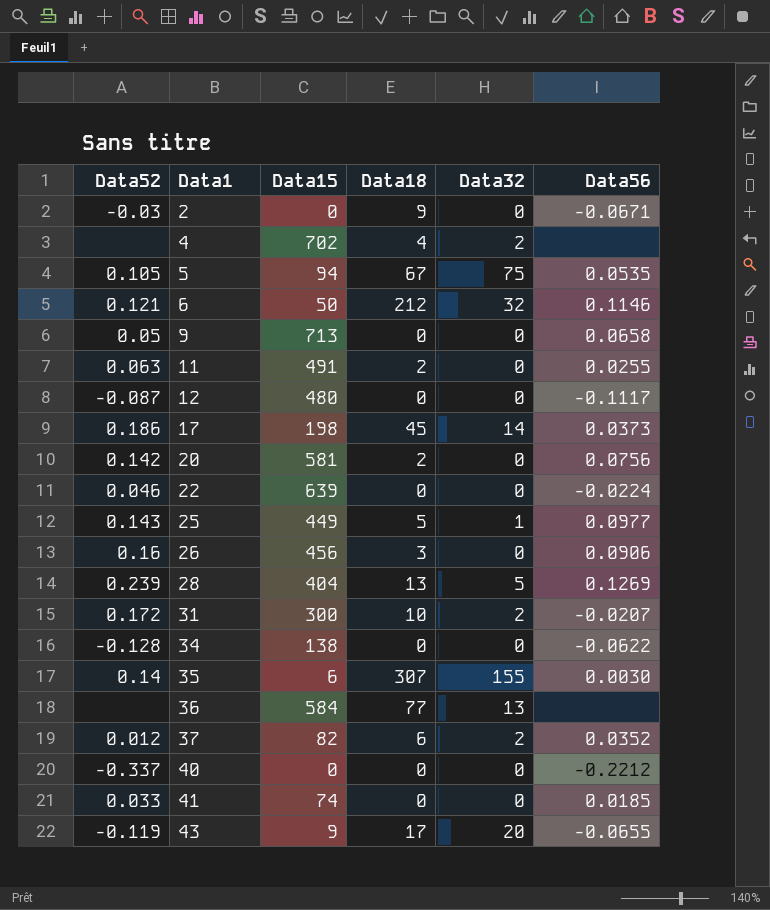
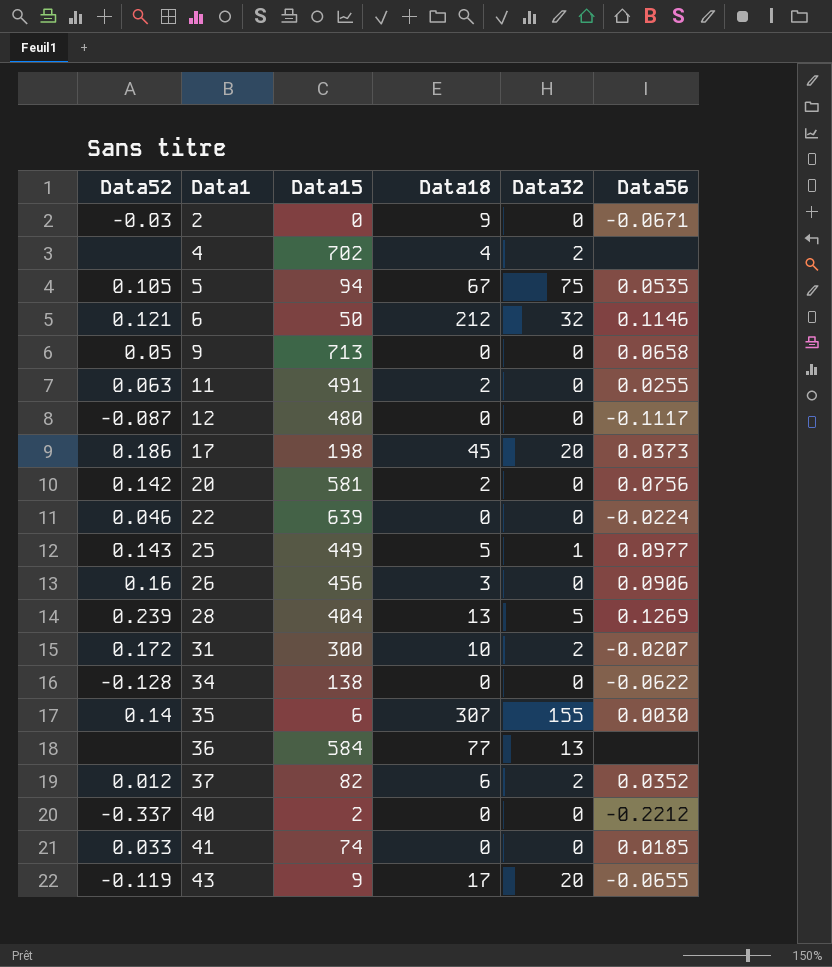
17 | Data32: 14 -> 20
40 | Data15: 0 -> 2

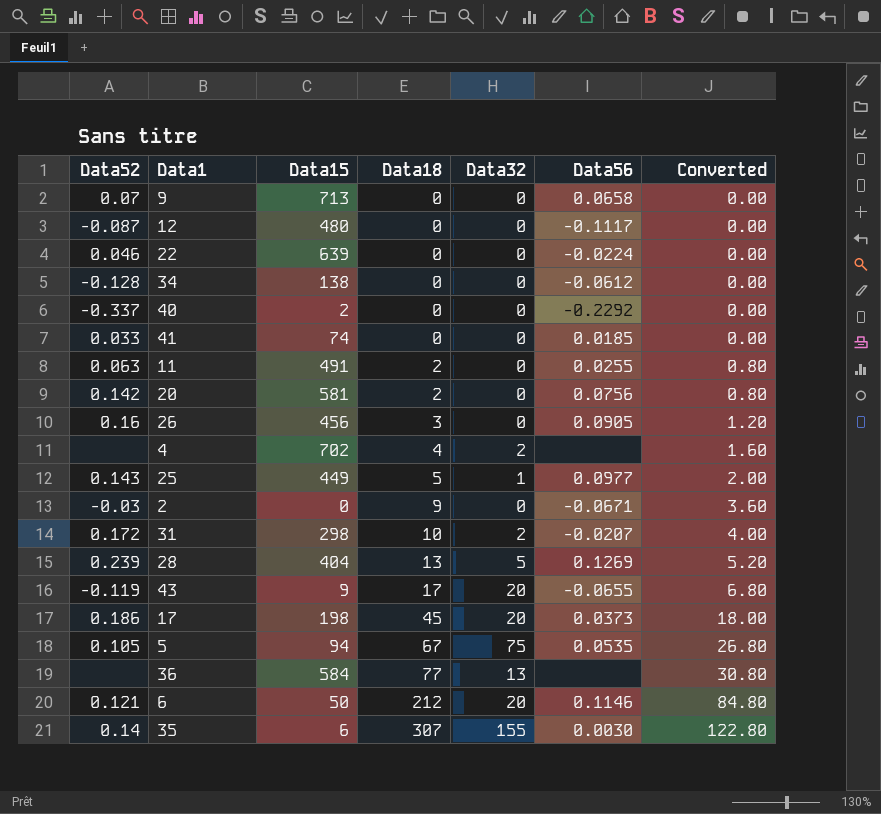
row order: Data1 ascending -> Data18 ascending
column Converted | formula: none -> [Data18] * 0.4
row 37: 0.012 | 82 | 6 | 2 | 0.0352 -> none
9 | Data52: 0.05 -> 0.07
34 | Data56: -0.0622 -> -0.0612
40 | Data56: -0.2212 -> -0.2292
26 | Data56: 0.0906 -> 0.0905
31 | Data15: 300 -> 298
6 | Data32: 32 -> 20

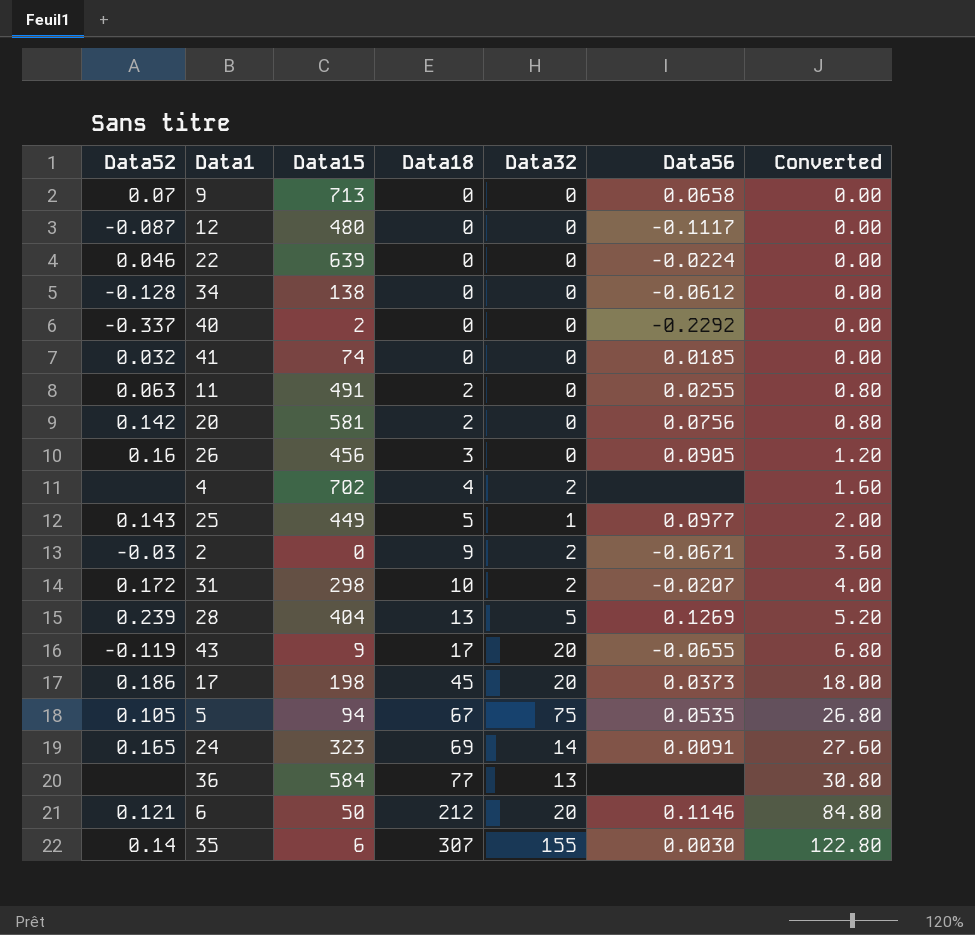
41 | Data52: 0.033 -> 0.032
2 | Data32: 0 -> 2
row 24: none -> 0.165 | 323 | 69 | 14 | 0.0091 | 27.60

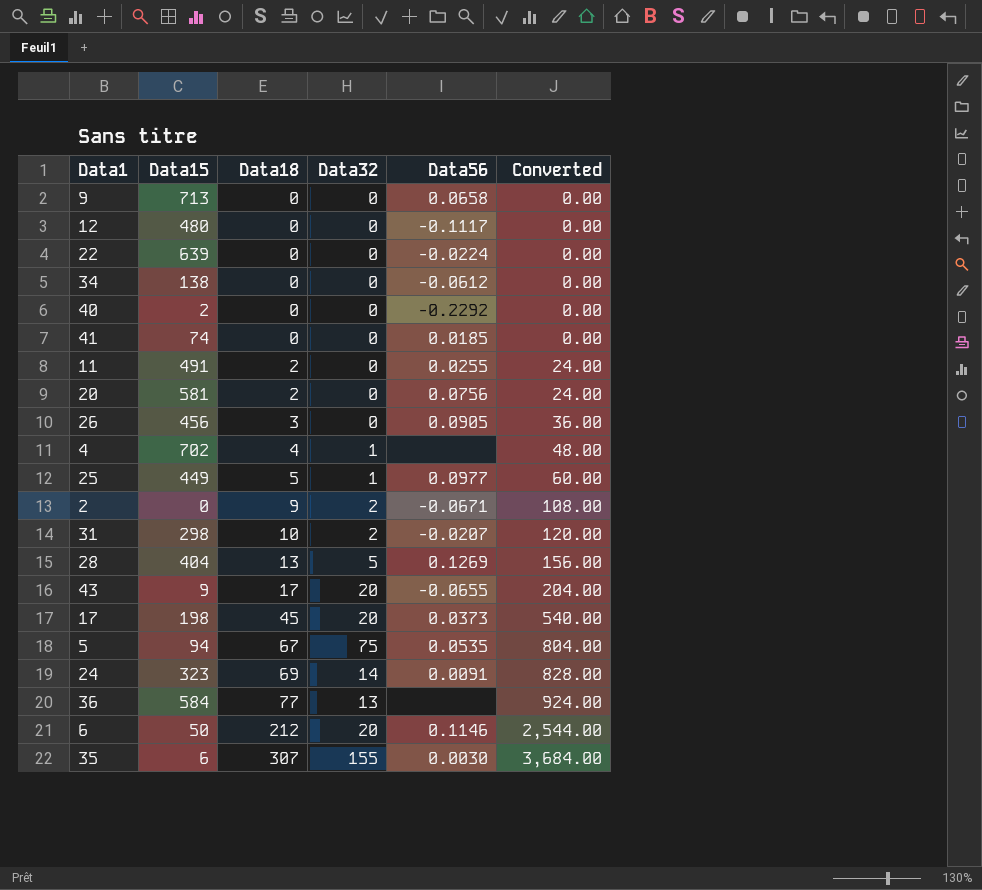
column Data52 | position: 1 -> none
column Converted | formula: [Data18] * 0.4 -> [Data18] * 12
4 | Data32: 2 -> 1

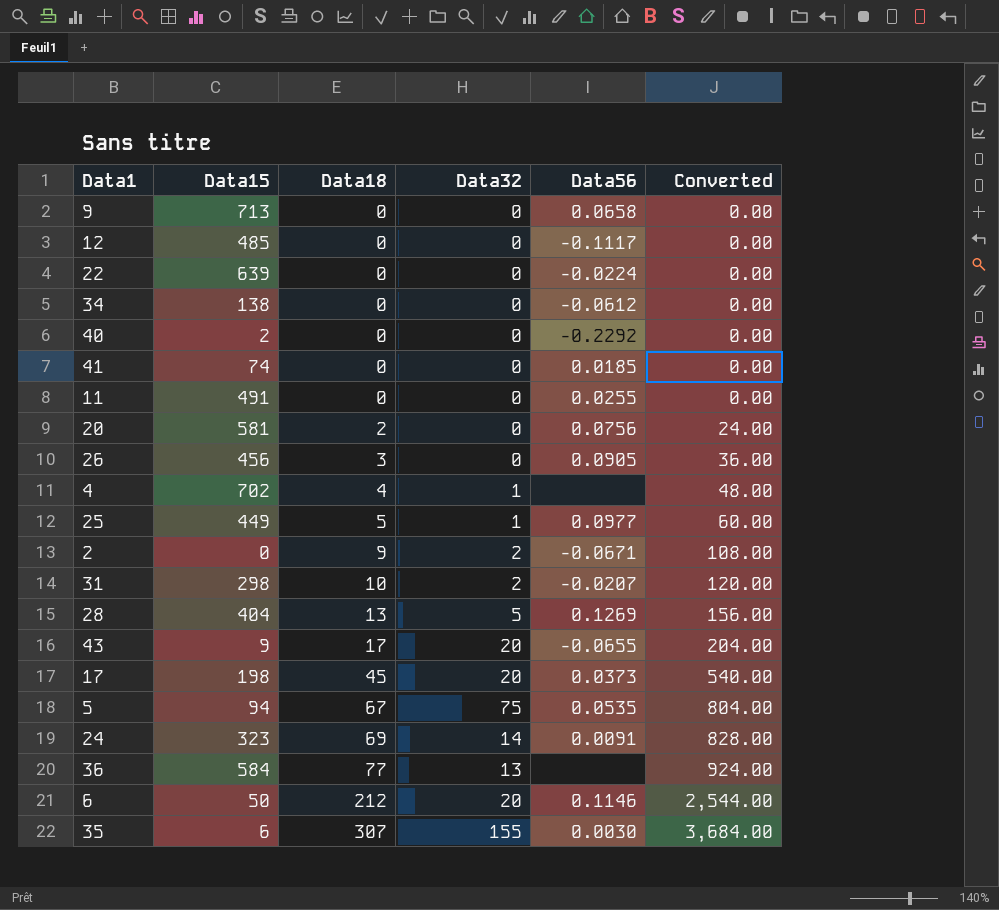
12 | Data15: 480 -> 485
11 | Data18: 2 -> 0
11 | Converted: 24.00 -> 0.00

